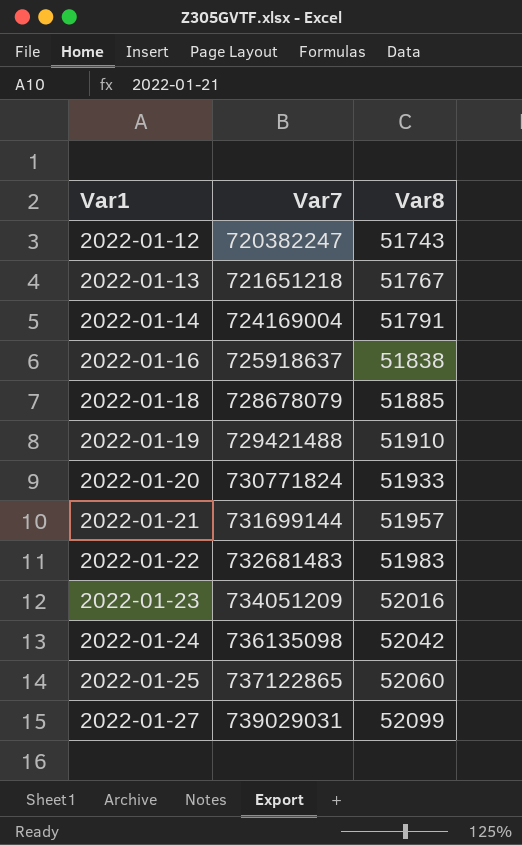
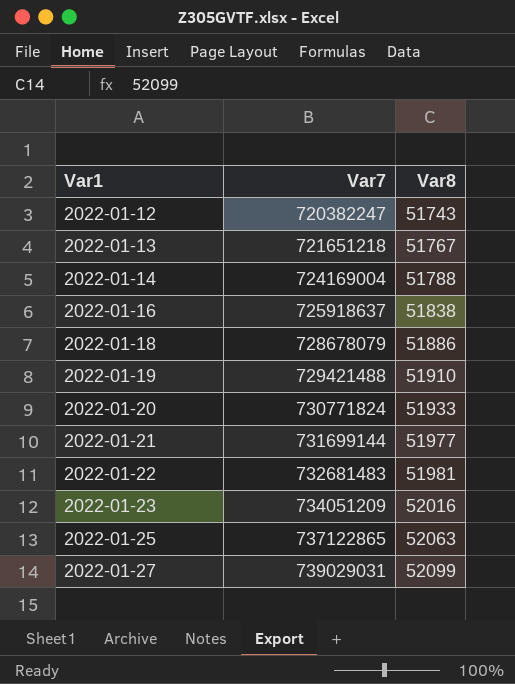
row 2022-01-24: 736135098 | 52042 -> none
2022-01-14 | Var8: 51791 -> 51788
2022-01-18 | Var8: 51885 -> 51886
2022-01-21 | Var8: 51957 -> 51977
2022-01-22 | Var8: 51983 -> 51981
2022-01-25 | Var8: 52060 -> 52063

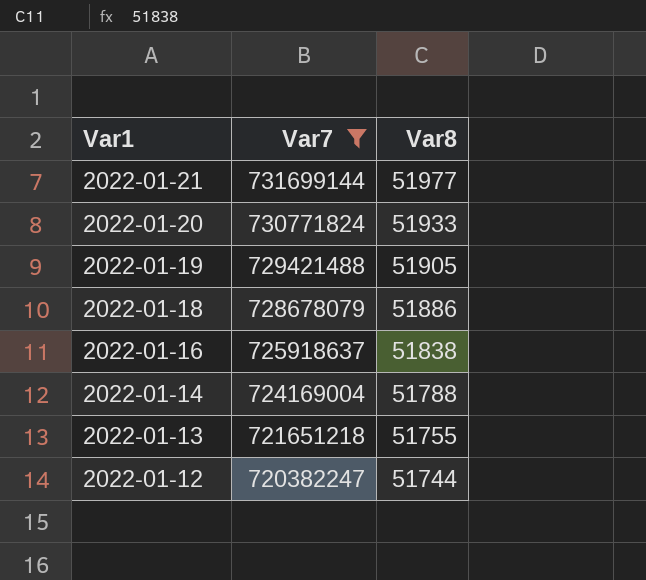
filter: none -> Var7 <= 731699144
row order: Var1 ascending -> Var1 descending
2022-01-19 | Var8: 51910 -> 51905
2022-01-13 | Var8: 51767 -> 51755
2022-01-12 | Var8: 51743 -> 51744

